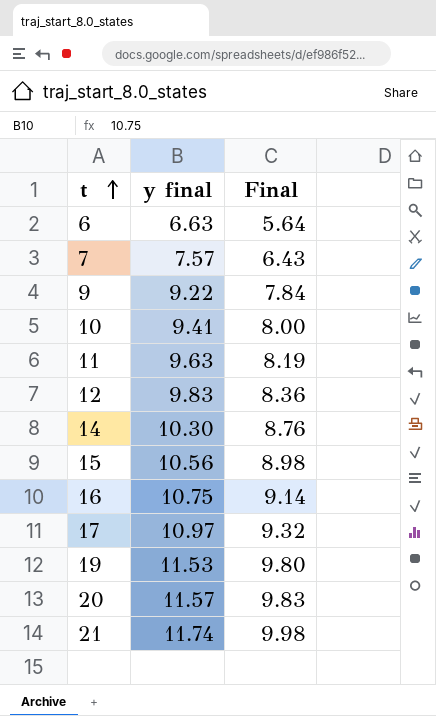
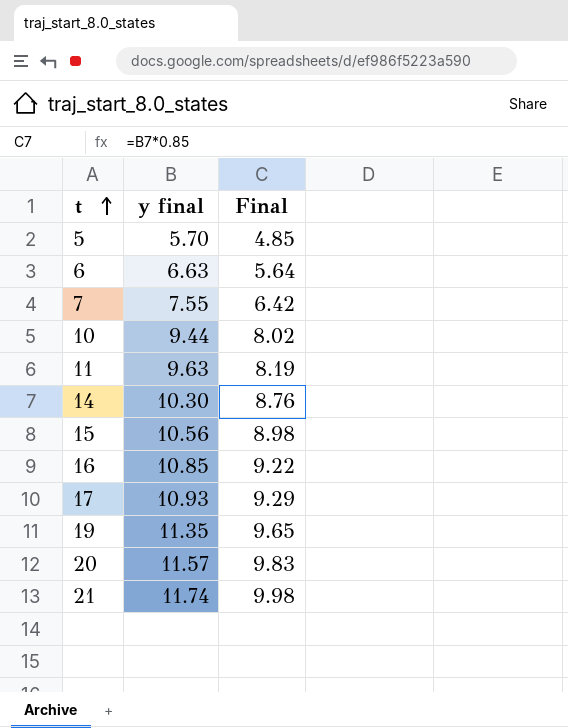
row 9: 9.22 | 7.84 -> none
row 12: 9.83 | 8.36 -> none
row 5: none -> 5.70 | 4.85
7 | y final: 7.57 -> 7.55
7 | Final: 6.43 -> 6.42
10 | y final: 9.41 -> 9.44
10 | Final: 8.00 -> 8.02
16 | y final: 10.75 -> 10.85
16 | Final: 9.14 -> 9.22
17 | y final: 10.97 -> 10.93
17 | Final: 9.32 -> 9.29
19 | y final: 11.53 -> 11.35
19 | Final: 9.80 -> 9.65

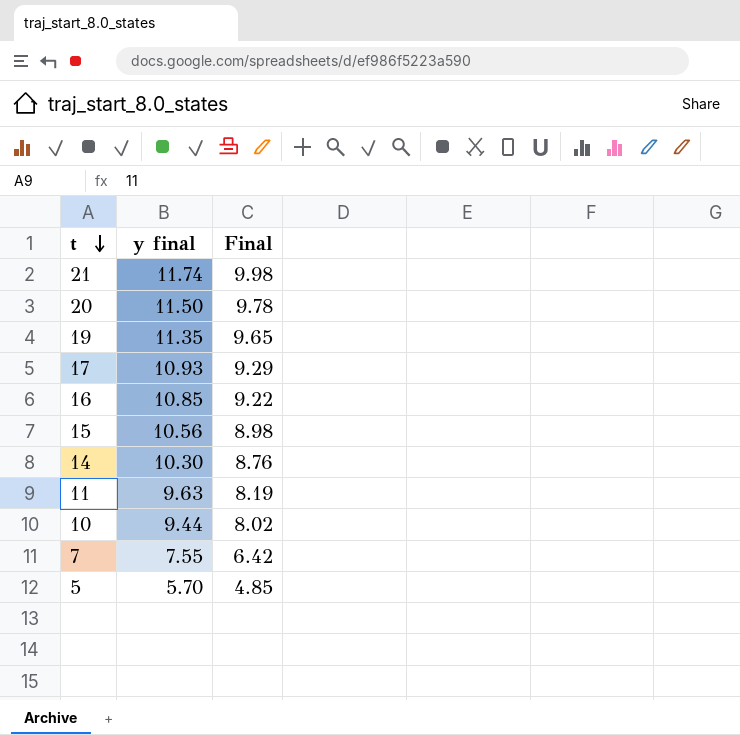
row order: t ascending -> t descending
row 6: 6.63 | 5.64 -> none
20 | y final: 11.57 -> 11.50
20 | Final: 9.83 -> 9.78

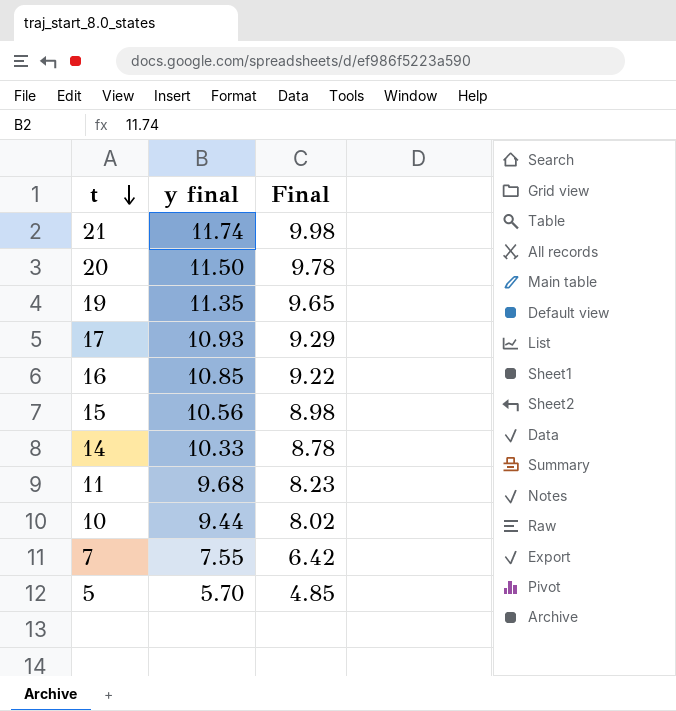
14 | y final: 10.30 -> 10.33
14 | Final: 8.76 -> 8.78
11 | y final: 9.63 -> 9.68
11 | Final: 8.19 -> 8.23

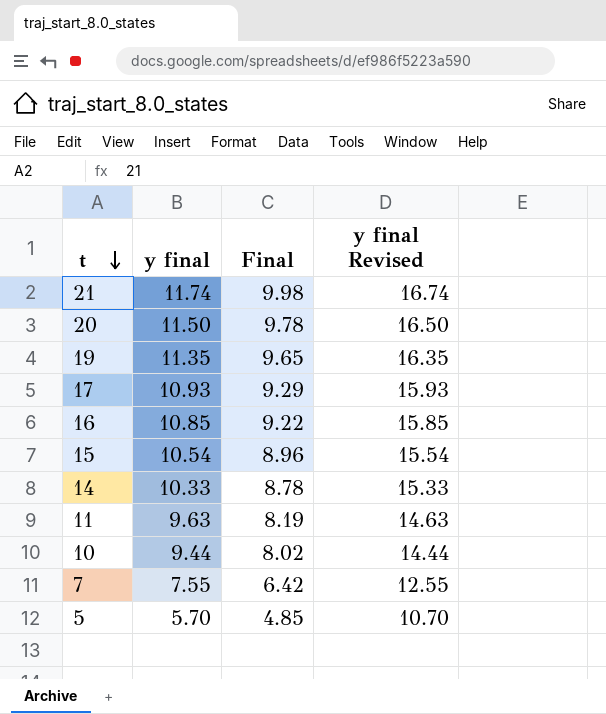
column y final Revised | formula: none -> [y final] + 5
15 | y final: 10.56 -> 10.54
15 | Final: 8.98 -> 8.96
11 | y final: 9.68 -> 9.63
11 | Final: 8.23 -> 8.19

